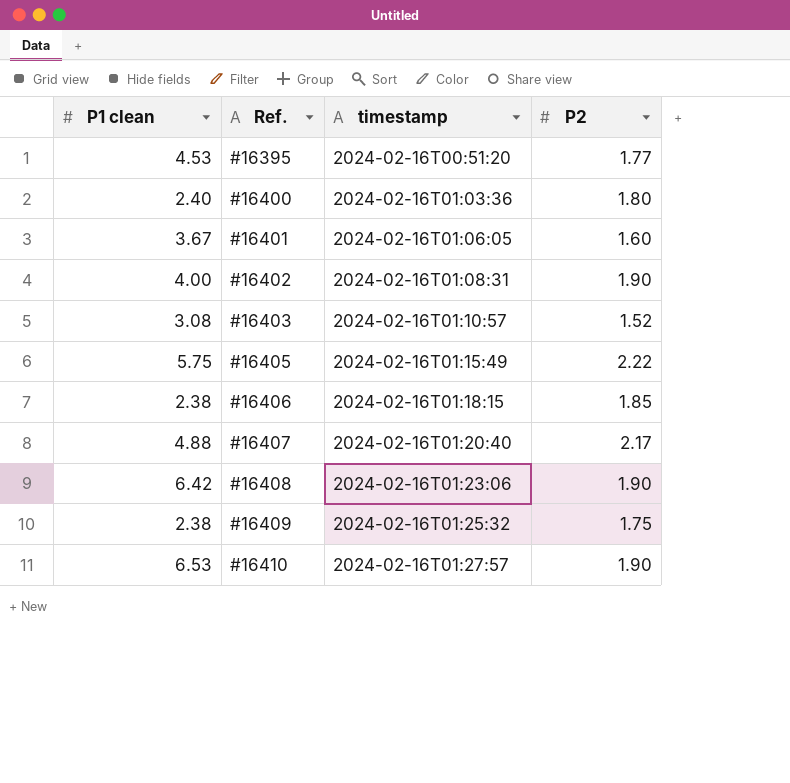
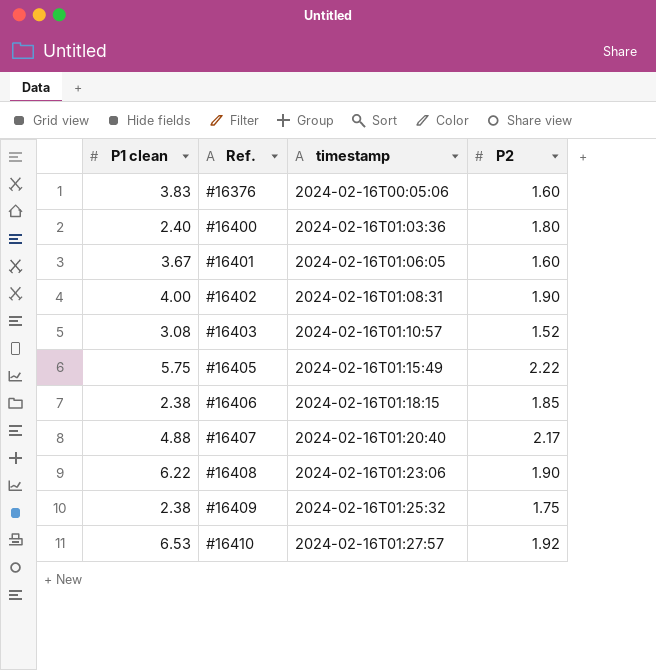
row #16395: 4.53 | 2024-02-16T00:51:20 | 1.77 -> none
row #16376: none -> 3.83 | 2024-02-16T00:05:06 | 1.60
#16408 | P1 clean: 6.42 -> 6.22
#16410 | P2: 1.90 -> 1.92

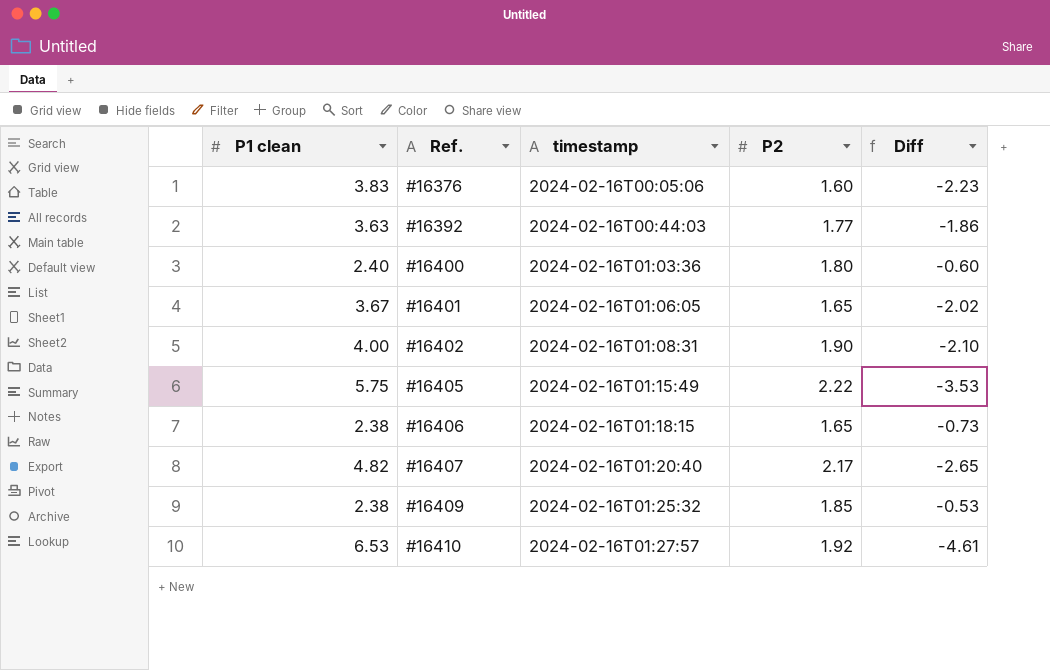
column Diff | formula: none -> [P2] - [P1 clean]
row #16403: 3.08 | 2024-02-16T01:10:57 | 1.52 -> none
row #16408: 6.22 | 2024-02-16T01:23:06 | 1.90 -> none
row #16392: none -> 3.63 | 2024-02-16T00:44:03 | 1.77 | -1.86
#16401 | P2: 1.60 -> 1.65
#16406 | P2: 1.85 -> 1.65
#16407 | P1 clean: 4.88 -> 4.82
#16409 | P2: 1.75 -> 1.85

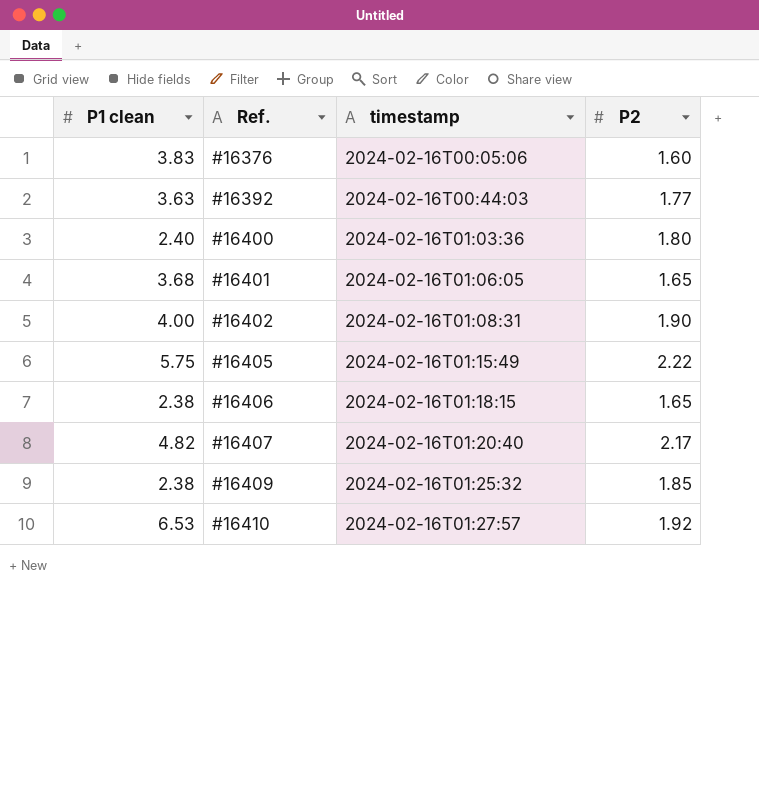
column Diff | formula: [P2] - [P1 clean] -> none
#16401 | P1 clean: 3.67 -> 3.68

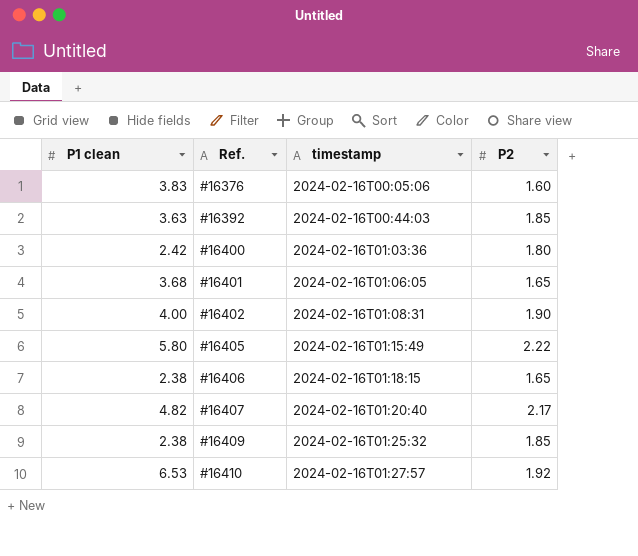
#16392 | P2: 1.77 -> 1.85
#16400 | P1 clean: 2.40 -> 2.42
#16405 | P1 clean: 5.75 -> 5.80

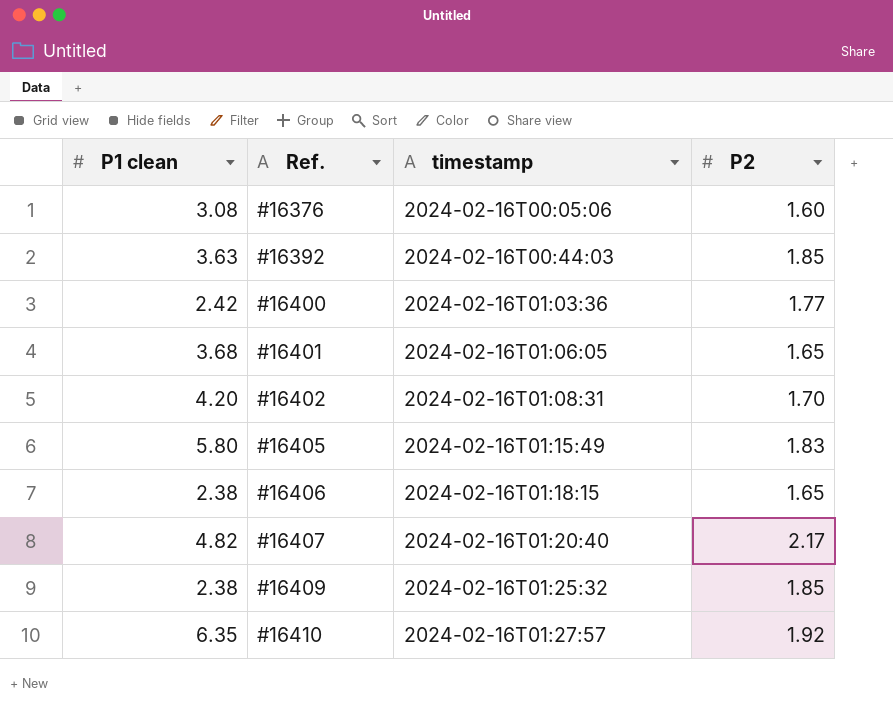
#16376 | P1 clean: 3.83 -> 3.08
#16400 | P2: 1.80 -> 1.77
#16402 | P1 clean: 4.00 -> 4.20
#16402 | P2: 1.90 -> 1.70
#16405 | P2: 2.22 -> 1.83
#16410 | P1 clean: 6.53 -> 6.35

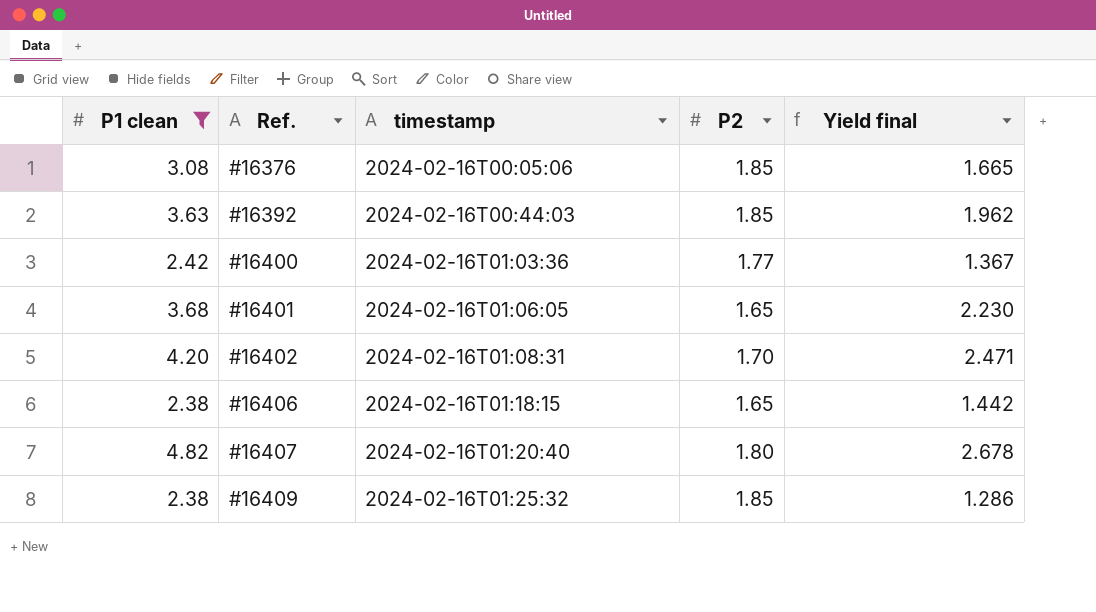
filter: none -> P1 clean <= 4.82
column Yield final | formula: none -> [P1 clean] / [P2]
#16376 | P2: 1.60 -> 1.85
#16407 | P2: 2.17 -> 1.80

